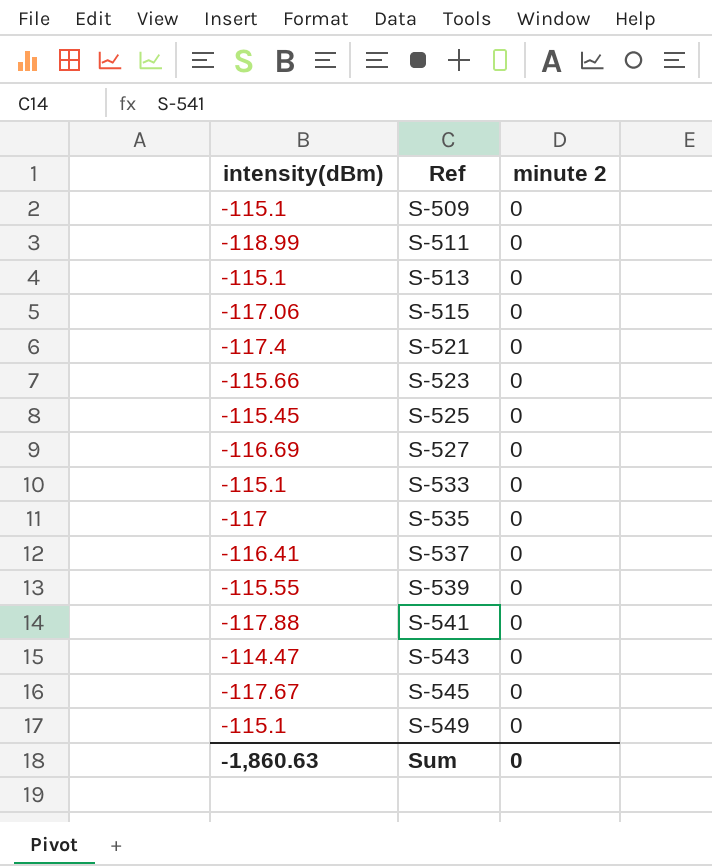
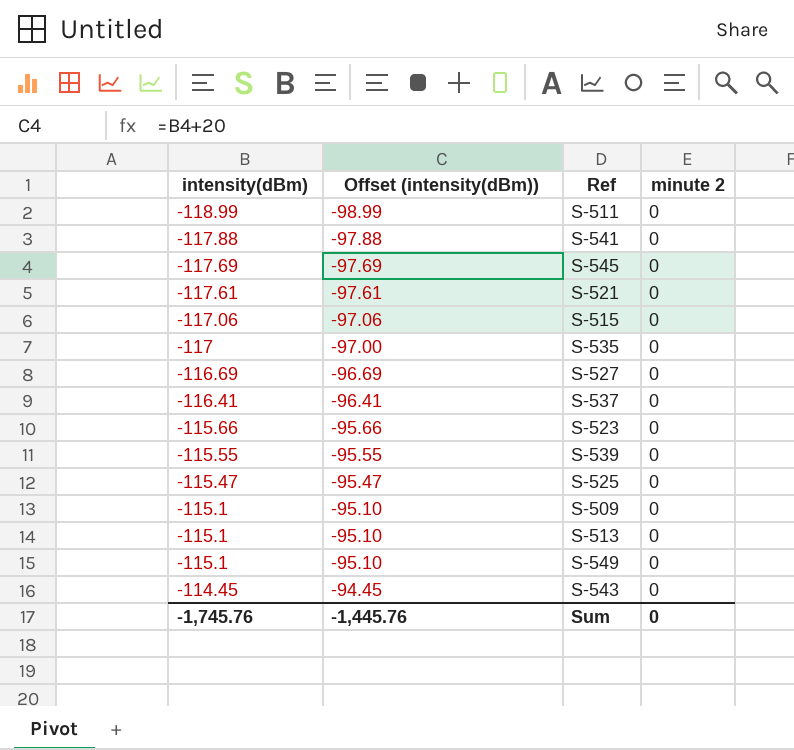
row order: Ref ascending -> intensity(dBm) ascending
column Offset (intensity(dBm)) | formula: none -> [intensity(dBm)] + 20
row S-533: -115.1 | 0 -> none
S-545 | intensity(dBm): -117.67 -> -117.69
S-521 | intensity(dBm): -117.4 -> -117.61
S-525 | intensity(dBm): -115.45 -> -115.47
S-543 | intensity(dBm): -114.47 -> -114.45
Sum | intensity(dBm): -1,860.63 -> -1,745.76

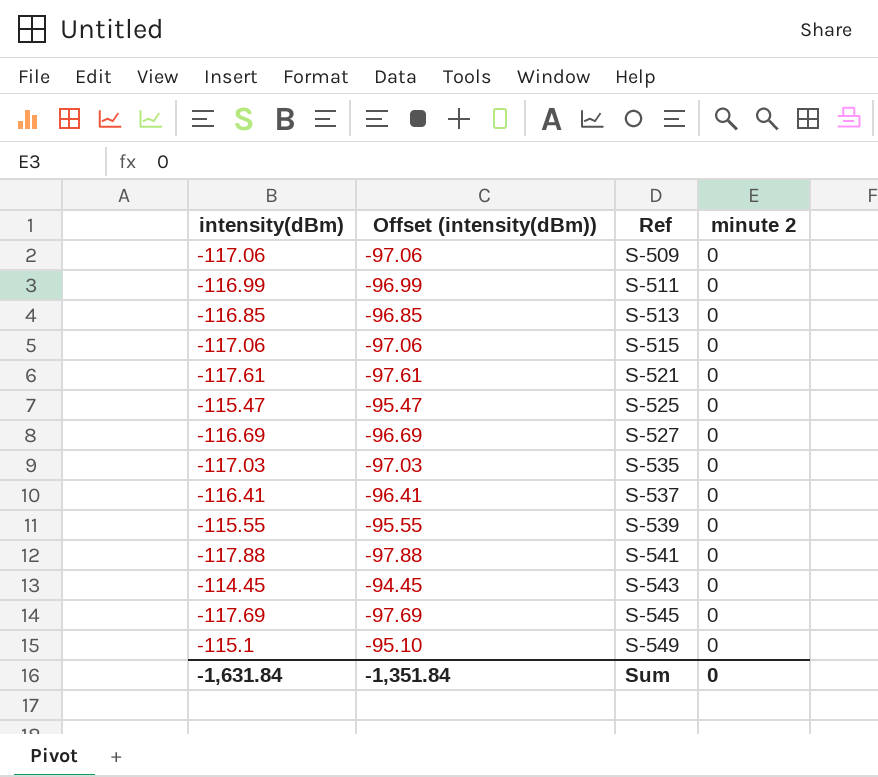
row order: intensity(dBm) ascending -> Ref ascending
row S-523: -115.66 | -95.66 | 0 -> none
S-509 | intensity(dBm): -115.1 -> -117.06
S-509 | Offset (intensity(dBm)): -95.10 -> -97.06
S-511 | intensity(dBm): -118.99 -> -116.99
S-511 | Offset (intensity(dBm)): -98.99 -> -96.99
S-513 | intensity(dBm): -115.1 -> -116.85
S-513 | Offset (intensity(dBm)): -95.10 -> -96.85
S-535 | intensity(dBm): -117 -> -117.03
S-535 | Offset (intensity(dBm)): -97.00 -> -97.03
Sum | intensity(dBm): -1,745.76 -> -1,631.84
Sum | Offset (intensity(dBm)): -1,445.76 -> -1,351.84

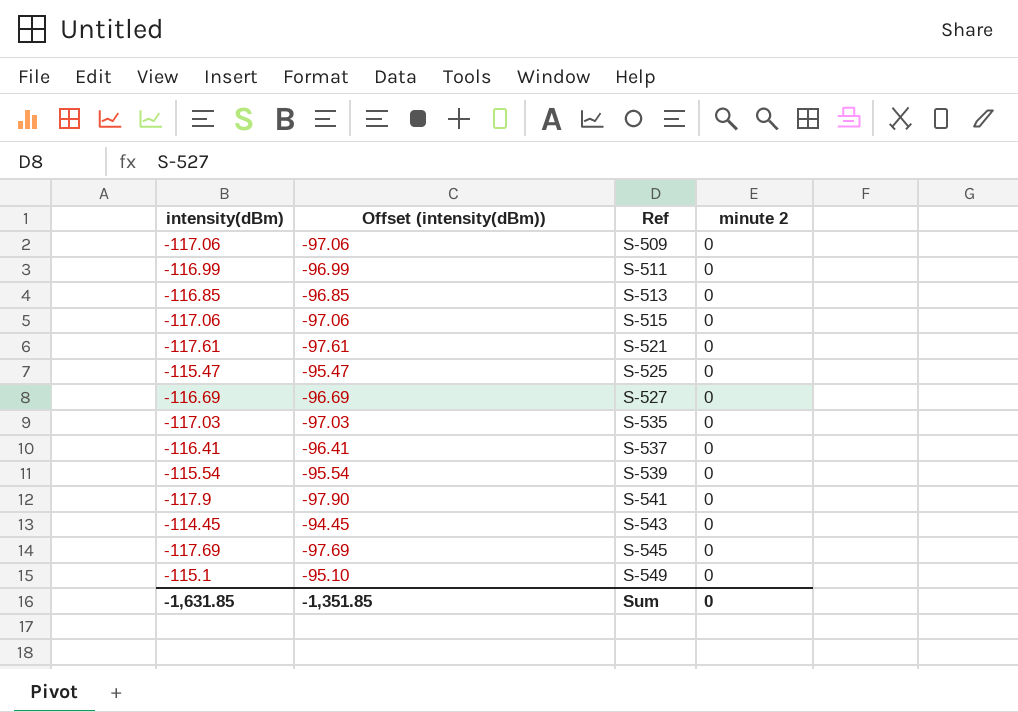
S-539 | intensity(dBm): -115.55 -> -115.54
S-539 | Offset (intensity(dBm)): -95.55 -> -95.54
S-541 | intensity(dBm): -117.88 -> -117.9
S-541 | Offset (intensity(dBm)): -97.88 -> -97.90
Sum | intensity(dBm): -1,631.84 -> -1,631.85
Sum | Offset (intensity(dBm)): -1,351.84 -> -1,351.85

